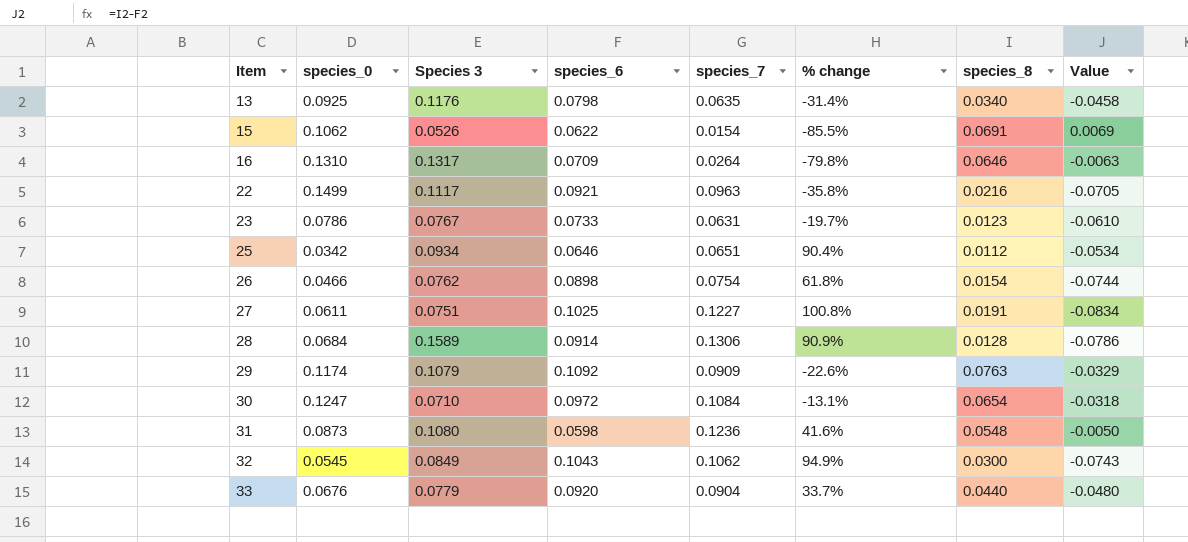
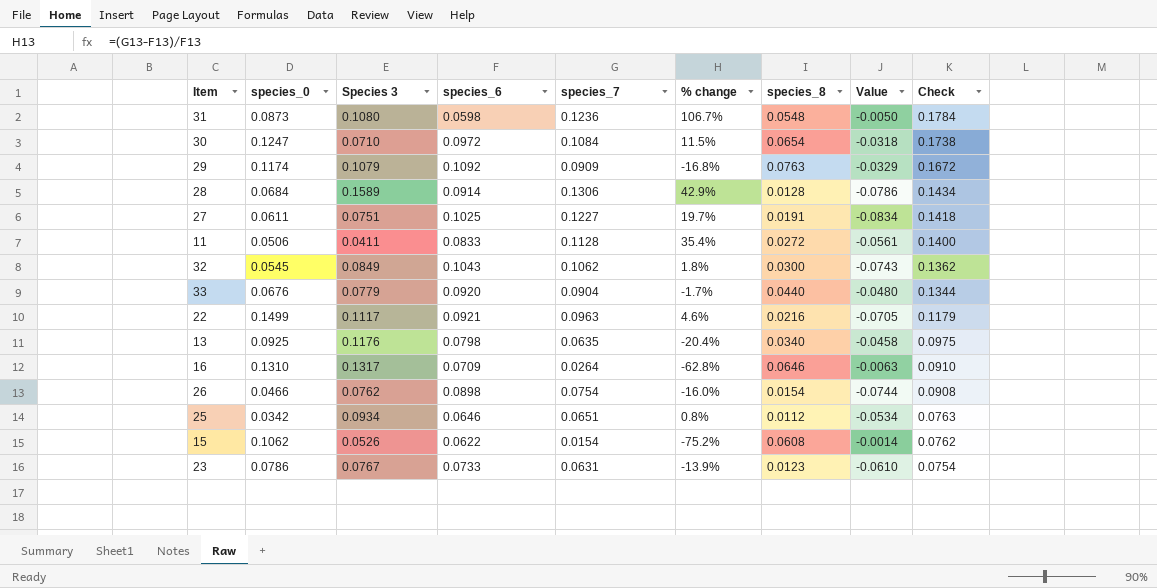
row order: Item ascending -> Check descending
column % change | formula: ([species_7] - [species_0]) / [species_0] -> ([species_7] - [species_6]) / [species_6]
column Check | formula: none -> [species_7] + [species_8]
row 11: none -> 0.0506 | 0.0411 | 0.0833 | 0.1128 | 35.4% | 0.0272 | -0.0561 | 0.1400
15 | species_8: 0.0691 -> 0.0608
15 | Value: 0.0069 -> -0.0014

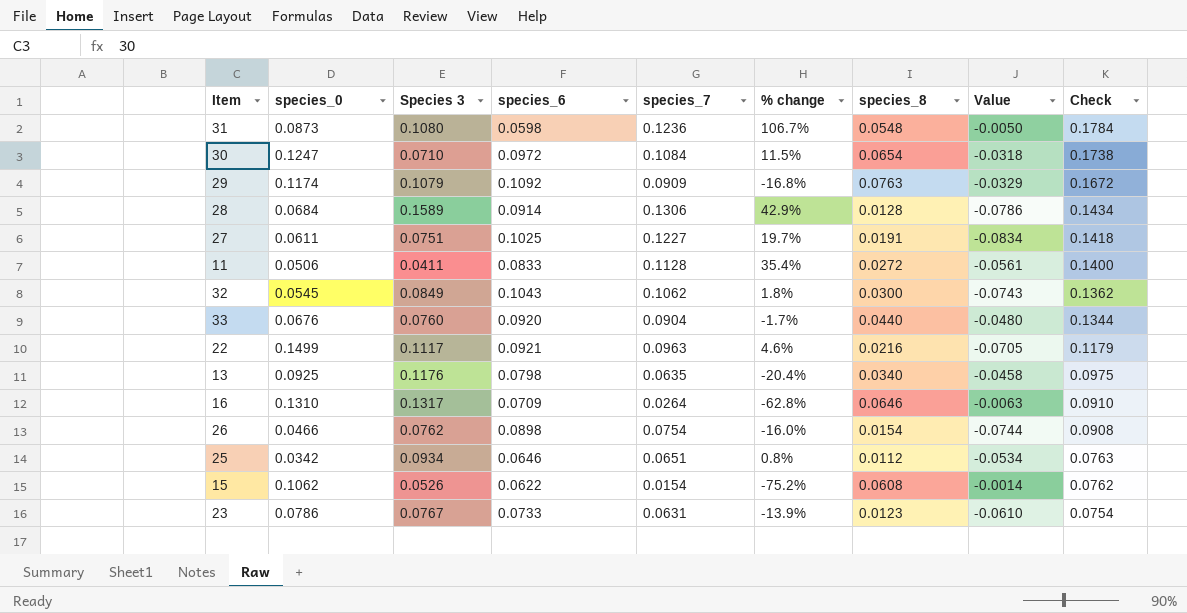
33 | Species 3: 0.0779 -> 0.0760

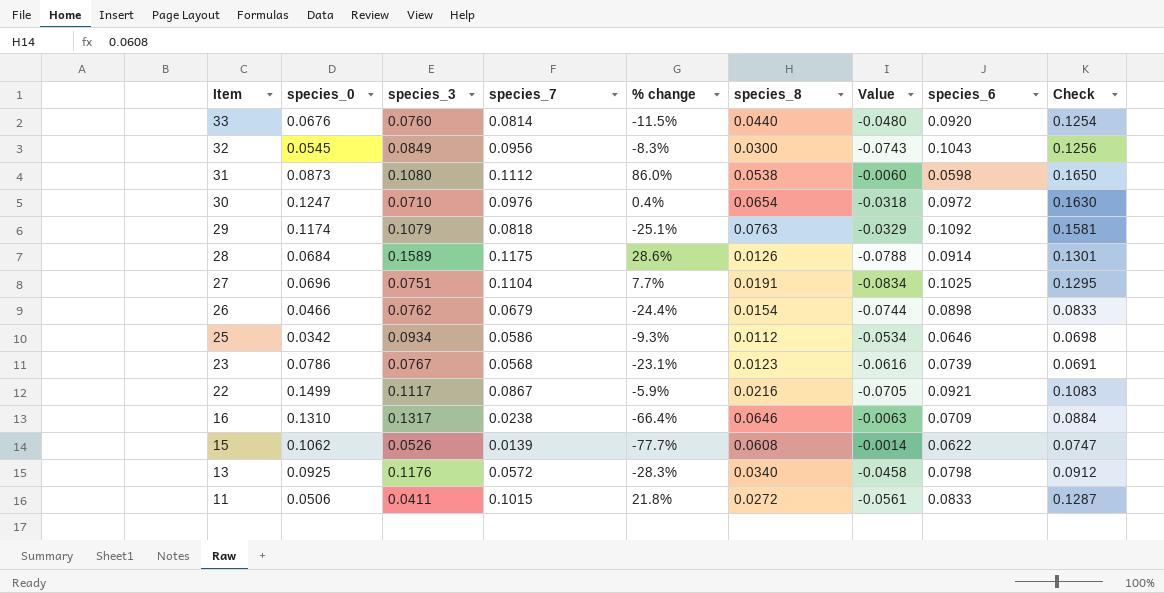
row order: Check descending -> Item descending
column name: Species 3 -> species_3
column species_6 | position: 4 -> 8
33 | species_7: 0.0904 -> 0.0814
33 | % change: -1.7% -> -11.5%
33 | Check: 0.1344 -> 0.1254
32 | species_7: 0.1062 -> 0.0956
32 | % change: 1.8% -> -8.3%
32 | Check: 0.1362 -> 0.1256
31 | species_7: 0.1236 -> 0.1112
31 | % change: 106.7% -> 86.0%
31 | species_8: 0.0548 -> 0.0538
31 | Value: -0.0050 -> -0.0060
31 | Check: 0.1784 -> 0.1650
30 | species_7: 0.1084 -> 0.0976
30 | % change: 11.5% -> 0.4%
30 | Check: 0.1738 -> 0.1630
29 | species_7: 0.0909 -> 0.0818
29 | % change: -16.8% -> -25.1%
29 | Check: 0.1672 -> 0.1581
28 | species_7: 0.1306 -> 0.1175
28 | % change: 42.9% -> 28.6%
28 | species_8: 0.0128 -> 0.0126
28 | Value: -0.0786 -> -0.0788
28 | Check: 0.1434 -> 0.1301
27 | species_0: 0.0611 -> 0.0696
27 | species_7: 0.1227 -> 0.1104
27 | % change: 19.7% -> 7.7%
27 | Check: 0.1418 -> 0.1295
26 | species_7: 0.0754 -> 0.0679
26 | % change: -16.0% -> -24.4%
26 | Check: 0.0908 -> 0.0833
25 | species_7: 0.0651 -> 0.0586
25 | % change: 0.8% -> -9.3%
25 | Check: 0.0763 -> 0.0698
23 | species_7: 0.0631 -> 0.0568
23 | % change: -13.9% -> -23.1%
23 | Value: -0.0610 -> -0.0616
23 | species_6: 0.0733 -> 0.0739
23 | Check: 0.0754 -> 0.0691
22 | species_7: 0.0963 -> 0.0867
22 | % change: 4.6% -> -5.9%
22 | Check: 0.1179 -> 0.1083
16 | species_7: 0.0264 -> 0.0238
16 | % change: -62.8% -> -66.4%
16 | Check: 0.0910 -> 0.0884
15 | species_7: 0.0154 -> 0.0139
15 | % change: -75.2% -> -77.7%
15 | Check: 0.0762 -> 0.0747
13 | species_7: 0.0635 -> 0.0572
13 | % change: -20.4% -> -28.3%
13 | Check: 0.0975 -> 0.0912
11 | species_7: 0.1128 -> 0.1015
11 | % change: 35.4% -> 21.8%
11 | Check: 0.1400 -> 0.1287

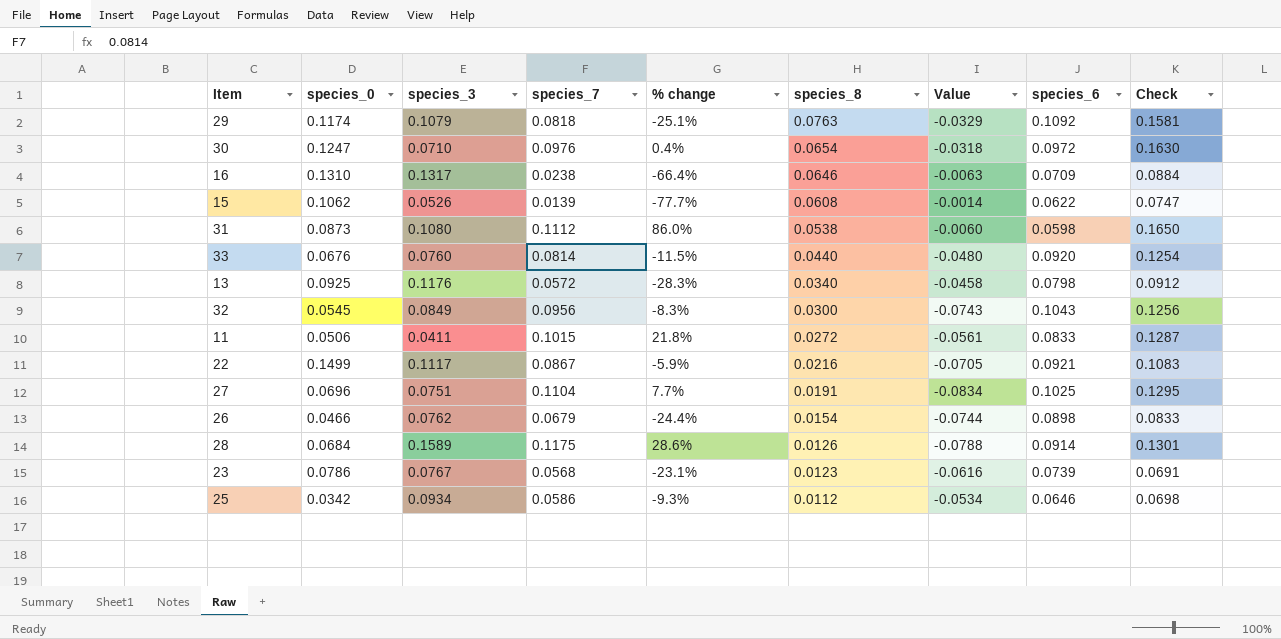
row order: Item descending -> species_8 descending

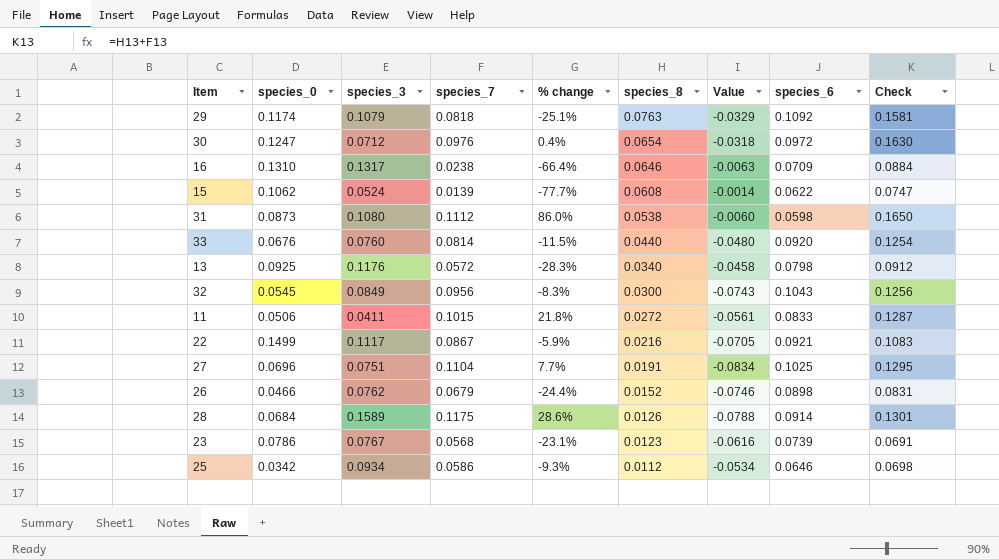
30 | species_3: 0.0710 -> 0.0712
15 | species_3: 0.0526 -> 0.0524
26 | species_8: 0.0154 -> 0.0152
26 | Value: -0.0744 -> -0.0746
26 | Check: 0.0833 -> 0.0831

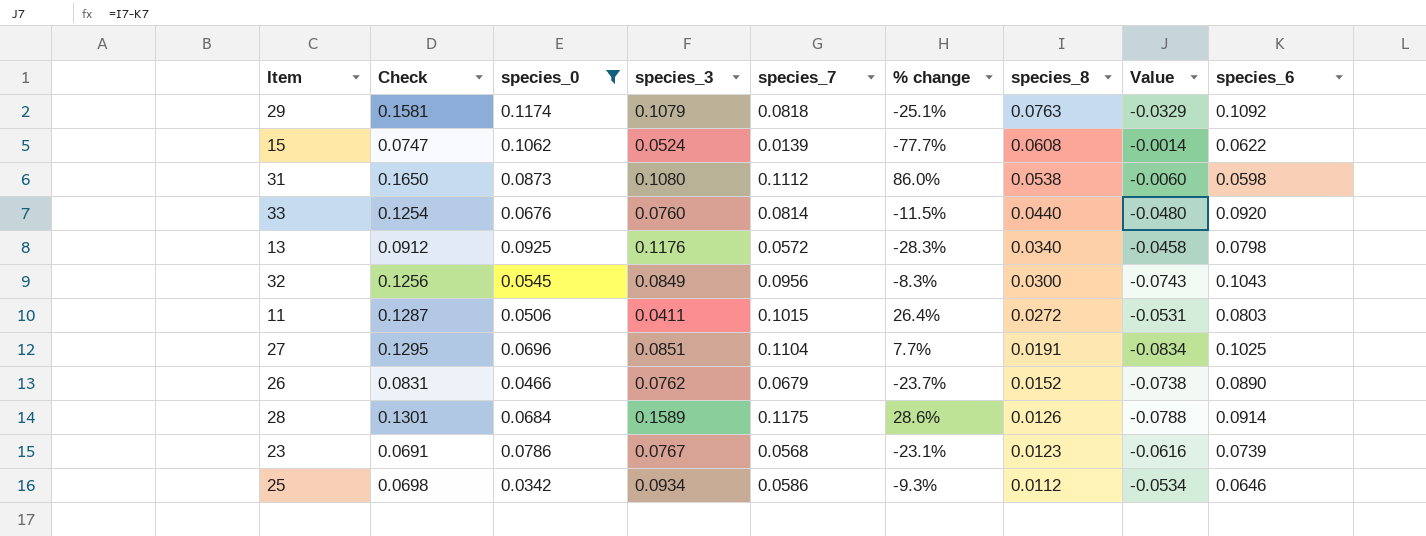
filter: none -> species_0 <= 0.1174
column Check | position: 9 -> 2
11 | % change: 21.8% -> 26.4%
11 | Value: -0.0561 -> -0.0531
11 | species_6: 0.0833 -> 0.0803
27 | species_3: 0.0751 -> 0.0851
26 | % change: -24.4% -> -23.7%
26 | Value: -0.0746 -> -0.0738
26 | species_6: 0.0898 -> 0.0890

